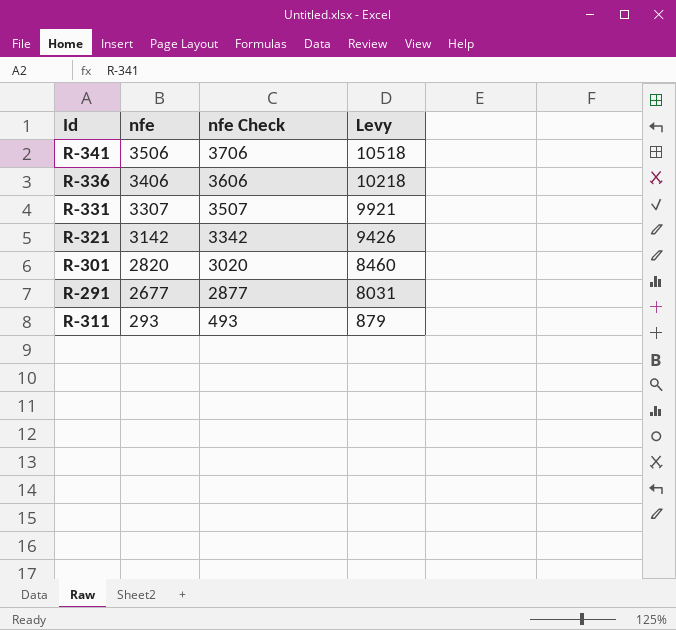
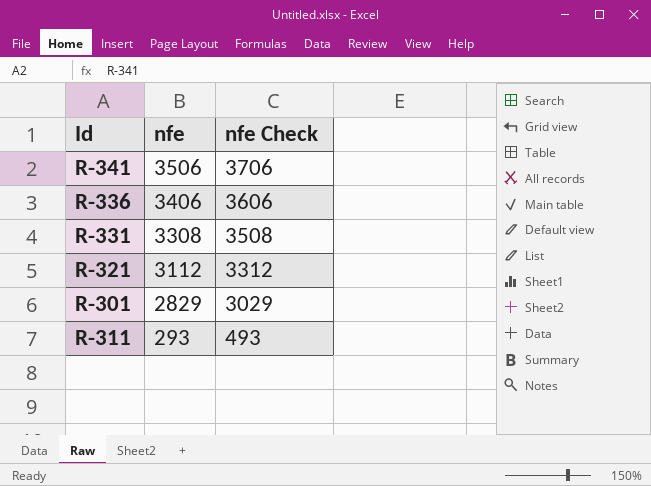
column Levy | formula: [nfe] * 3 -> none
row R-291: 2677 | 2877 | 8031 -> none
R-331 | nfe: 3307 -> 3308
R-331 | nfe Check: 3507 -> 3508
R-321 | nfe: 3142 -> 3112
R-321 | nfe Check: 3342 -> 3312
R-301 | nfe: 2820 -> 2829
R-301 | nfe Check: 3020 -> 3029

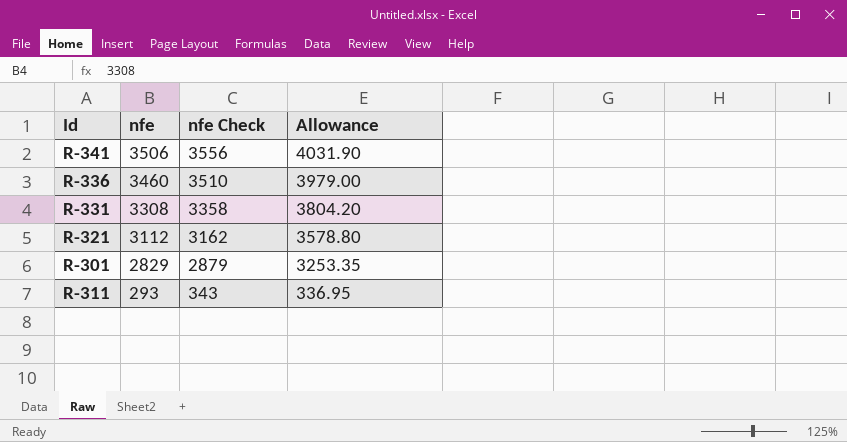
column nfe Check | formula: [nfe] + 200 -> [nfe] + 50
column Allowance | formula: none -> [nfe] * 1.15
R-336 | nfe: 3406 -> 3460

